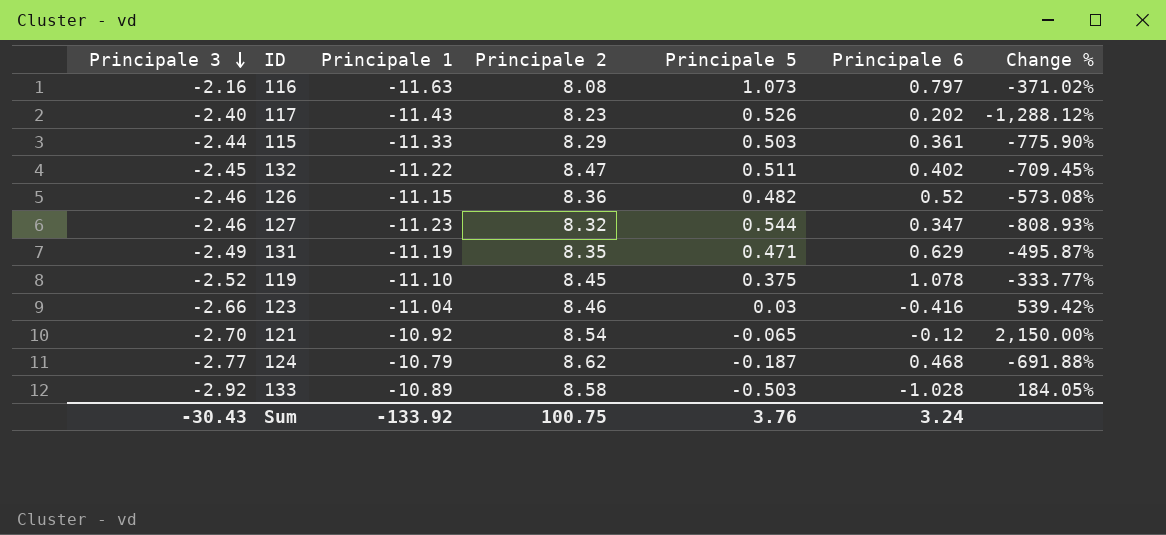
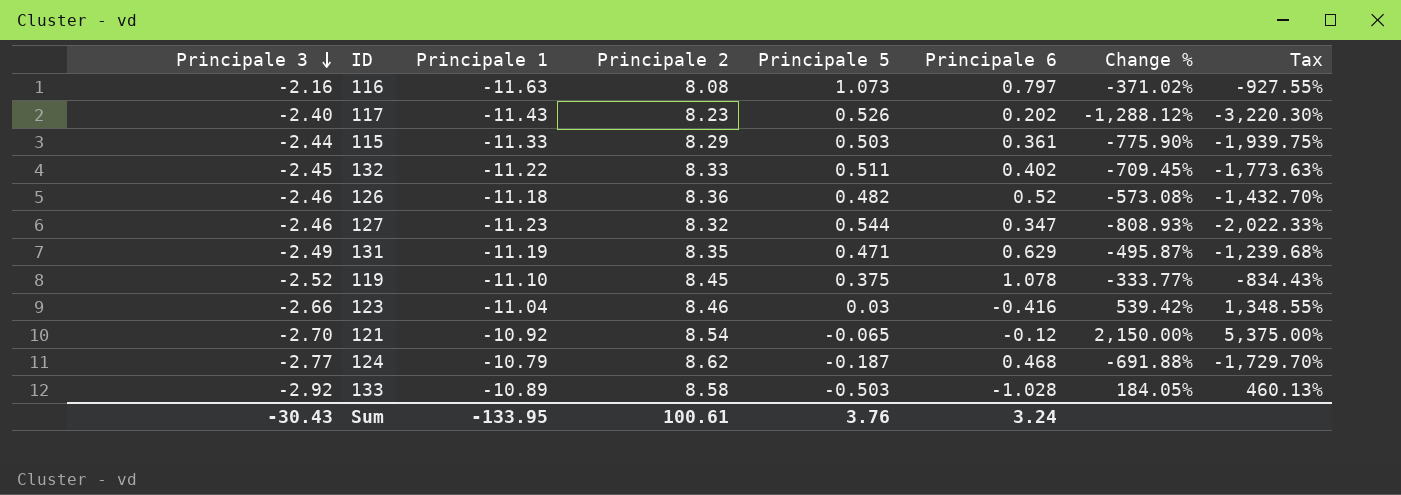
column Tax | formula: none -> [Change %] * 2.5
132 | Principale 2: 8.47 -> 8.33
126 | Principale 1: -11.15 -> -11.18
Sum | Principale 1: -133.92 -> -133.95
Sum | Principale 2: 100.75 -> 100.61

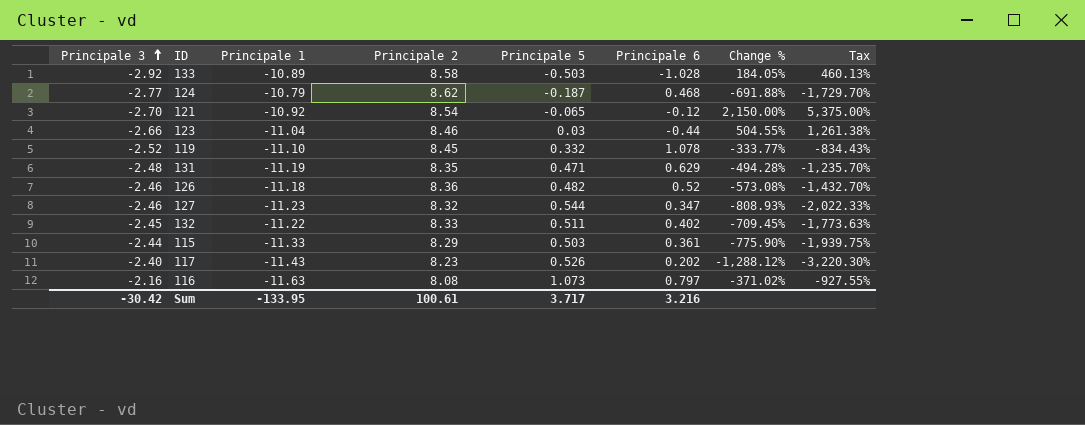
row order: Principale 3 descending -> Principale 3 ascending
123 | Principale 6: -0.416 -> -0.44
123 | Change %: 539.42% -> 504.55%
123 | Tax: 1,348.55% -> 1,261.38%
119 | Principale 5: 0.375 -> 0.332
131 | Principale 3: -2.49 -> -2.48
131 | Change %: -495.87% -> -494.28%
131 | Tax: -1,239.68% -> -1,235.70%
Sum | Principale 3: -30.43 -> -30.42
Sum | Principale 5: 3.76 -> 3.717
Sum | Principale 6: 3.24 -> 3.216

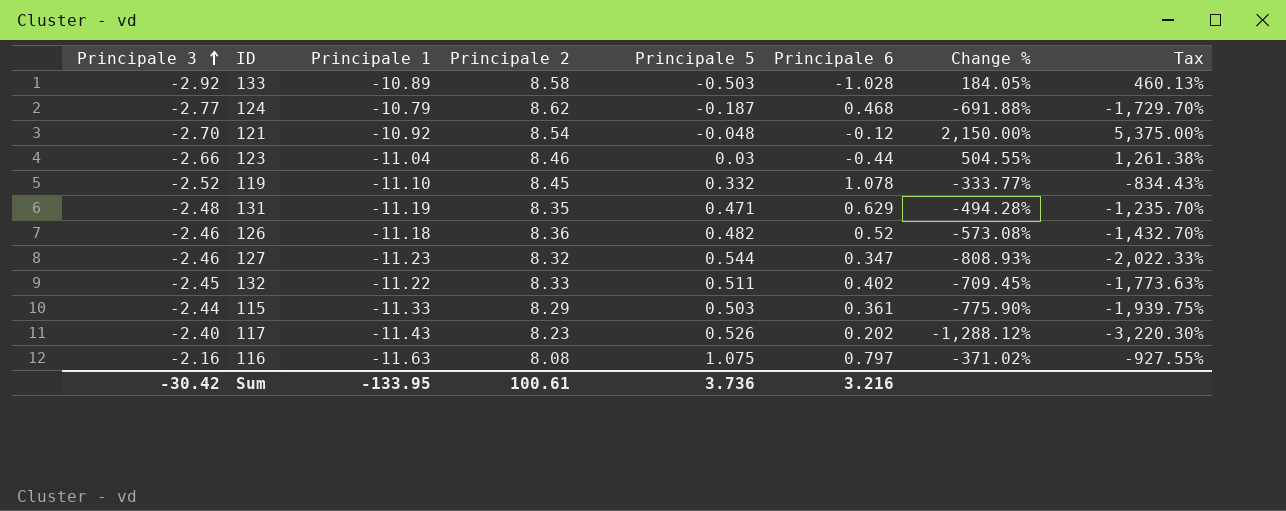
121 | Principale 5: -0.065 -> -0.048
116 | Principale 5: 1.073 -> 1.075
Sum | Principale 5: 3.717 -> 3.736

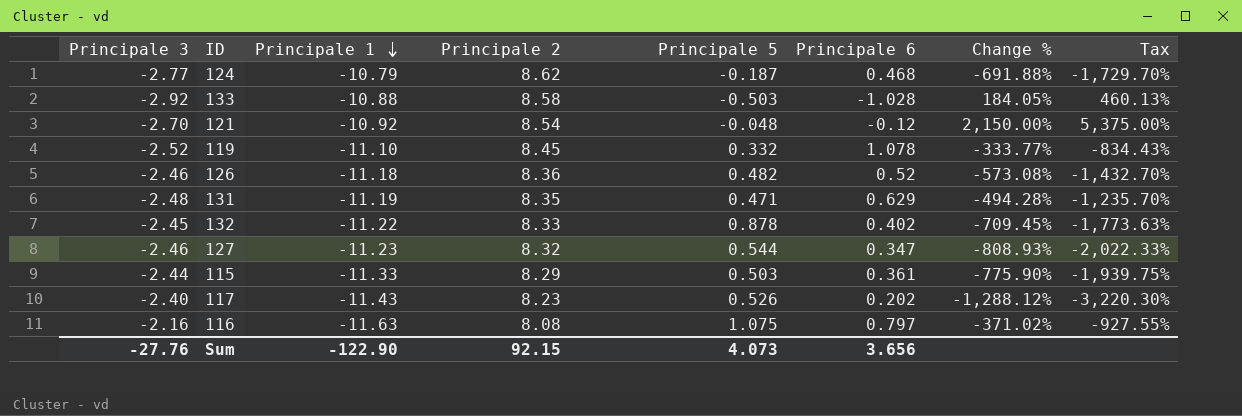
row order: Principale 3 ascending -> Principale 1 descending
row 123: -2.66 | -11.04 | 8.46 | 0.03 | -0.44 | 504.55% | 1,261.38% -> none
133 | Principale 1: -10.89 -> -10.88
132 | Principale 5: 0.511 -> 0.878
Sum | Principale 3: -30.42 -> -27.76
Sum | Principale 1: -133.95 -> -122.90
Sum | Principale 2: 100.61 -> 92.15
Sum | Principale 5: 3.736 -> 4.073
Sum | Principale 6: 3.216 -> 3.656

